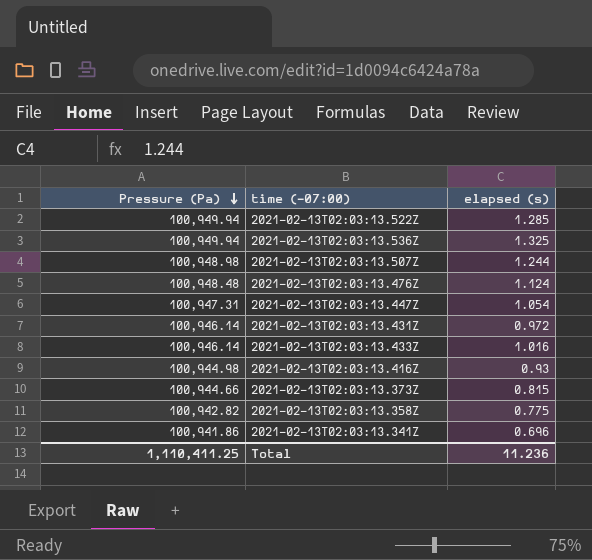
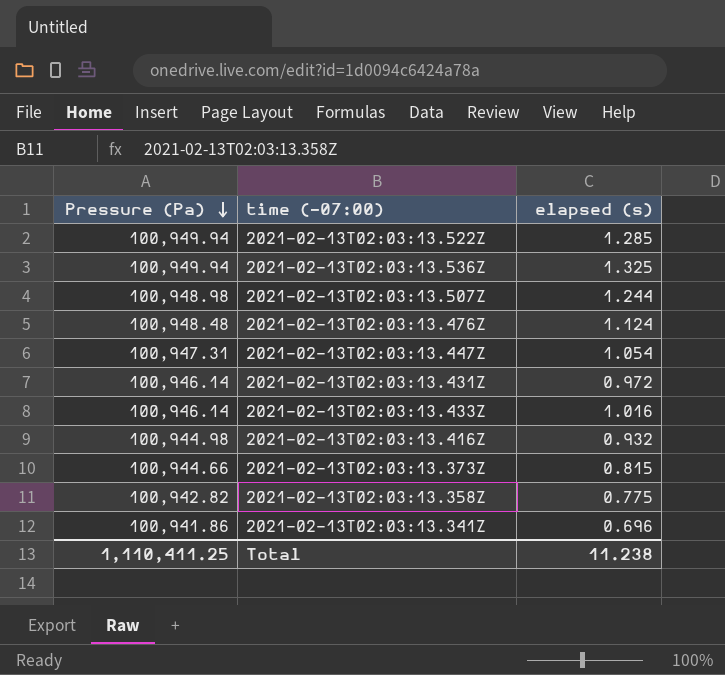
2021-02-13T02:03:13.416Z | elapsed (s): 0.93 -> 0.932
Total | elapsed (s): 11.236 -> 11.238

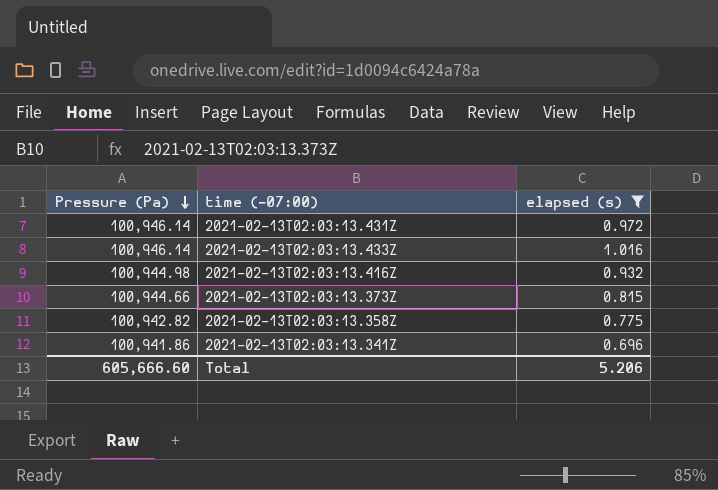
filter: none -> elapsed (s) <= 1.016
Total | Pressure (Pa): 1,110,411.25 -> 605,666.60
Total | elapsed (s): 11.238 -> 5.206

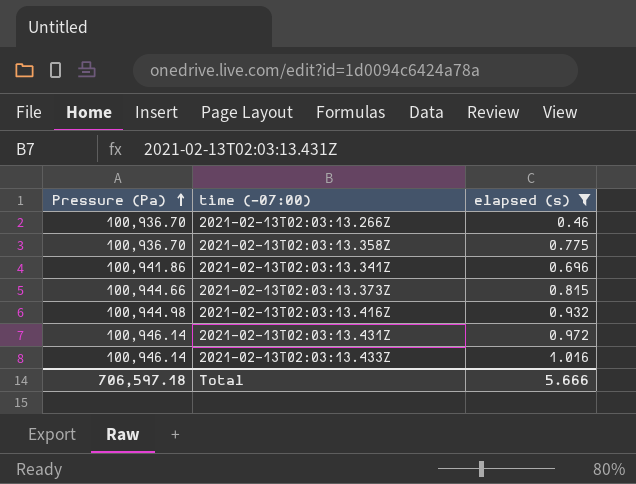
row order: Pressure (Pa) descending -> Pressure (Pa) ascending
row 2021-02-13T02:03:13.266Z: none -> 100,936.70 | 0.46
2021-02-13T02:03:13.358Z | Pressure (Pa): 100,942.82 -> 100,936.70
Total | Pressure (Pa): 605,666.60 -> 706,597.18
Total | elapsed (s): 5.206 -> 5.666

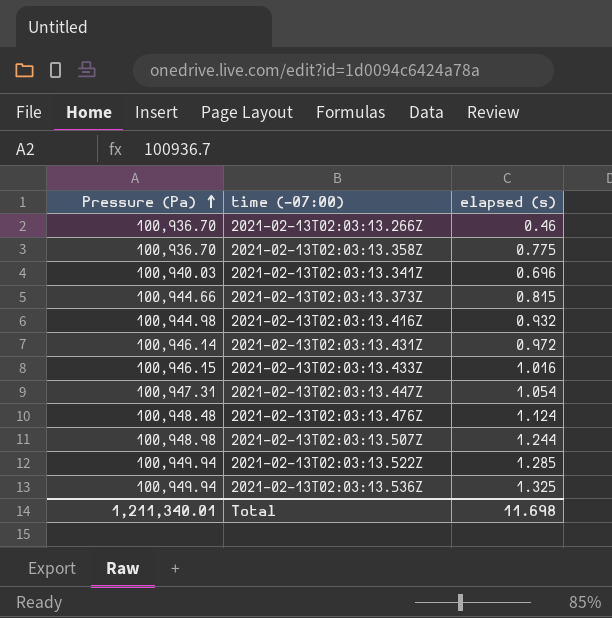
filter: elapsed (s) <= 1.016 -> none
2021-02-13T02:03:13.341Z | Pressure (Pa): 100,941.86 -> 100,940.03
2021-02-13T02:03:13.433Z | Pressure (Pa): 100,946.14 -> 100,946.15
Total | Pressure (Pa): 706,597.18 -> 1,211,340.01
Total | elapsed (s): 5.666 -> 11.698

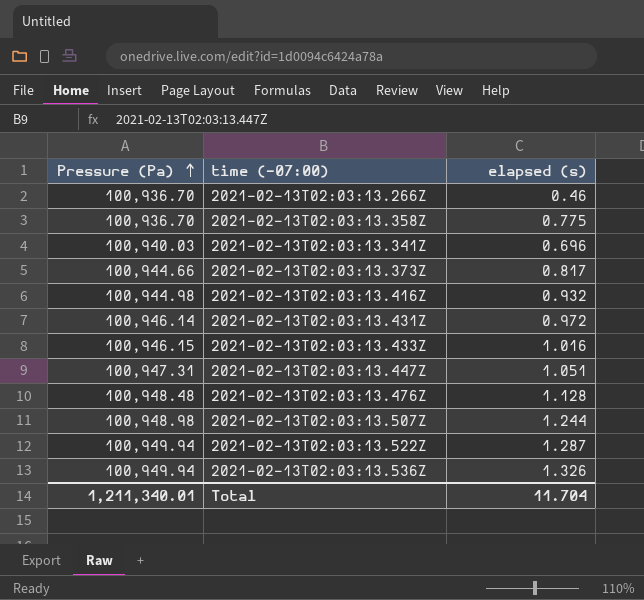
2021-02-13T02:03:13.373Z | elapsed (s): 0.815 -> 0.817
2021-02-13T02:03:13.447Z | elapsed (s): 1.054 -> 1.051
2021-02-13T02:03:13.476Z | elapsed (s): 1.124 -> 1.128
2021-02-13T02:03:13.522Z | elapsed (s): 1.285 -> 1.287
2021-02-13T02:03:13.536Z | elapsed (s): 1.325 -> 1.326
Total | elapsed (s): 11.698 -> 11.704

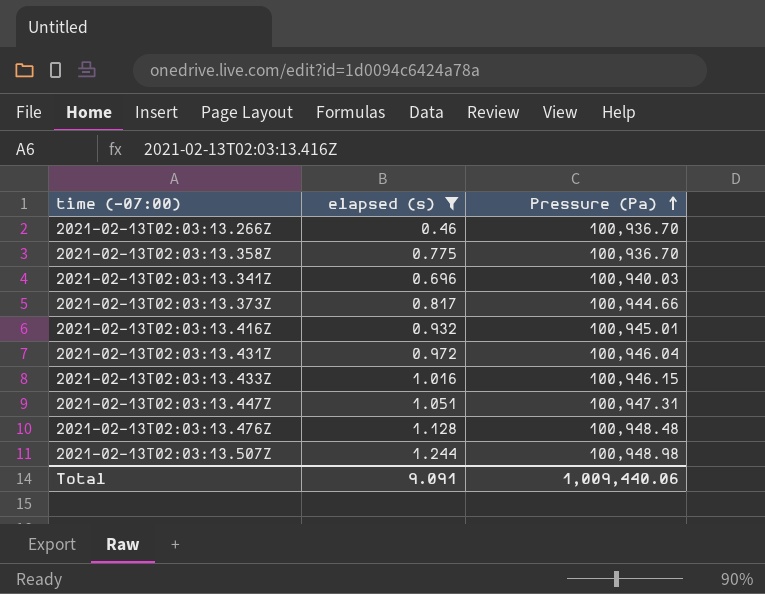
filter: none -> elapsed (s) <= 1.244
column Pressure (Pa) | position: 1 -> 3
2021-02-13T02:03:13.416Z | Pressure (Pa): 100,944.98 -> 100,945.01
2021-02-13T02:03:13.431Z | Pressure (Pa): 100,946.14 -> 100,946.04
Total | elapsed (s): 11.704 -> 9.091
Total | Pressure (Pa): 1,211,340.01 -> 1,009,440.06

